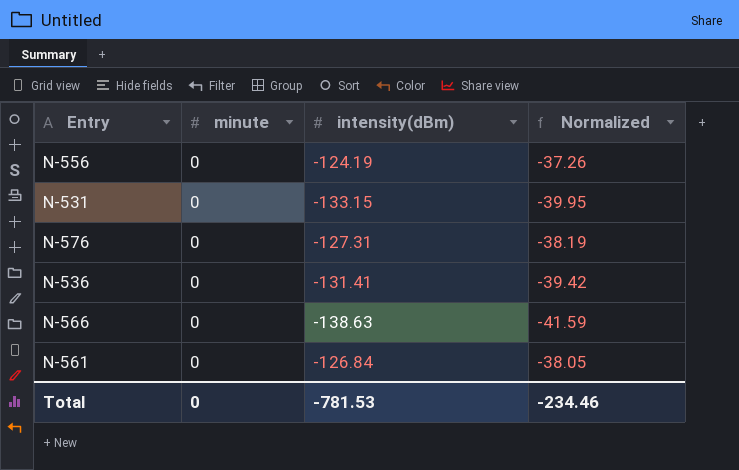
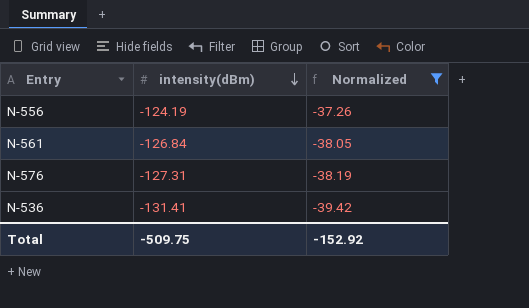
filter: none -> Normalized >= -39.42
row order: none -> intensity(dBm) descending
column minute | position: 2 -> none
Total | intensity(dBm): -781.53 -> -509.75
Total | Normalized: -234.46 -> -152.92

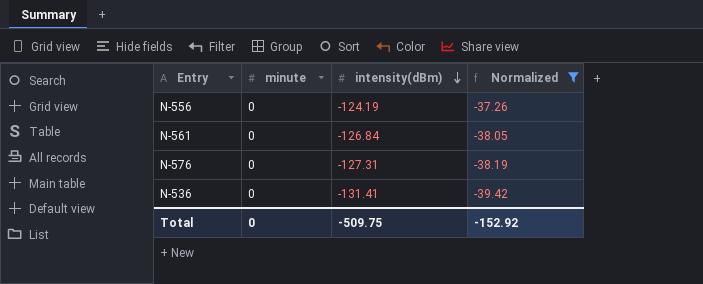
column minute | position: none -> 2

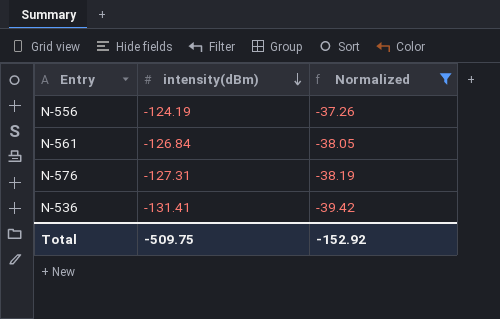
column minute | position: 2 -> none

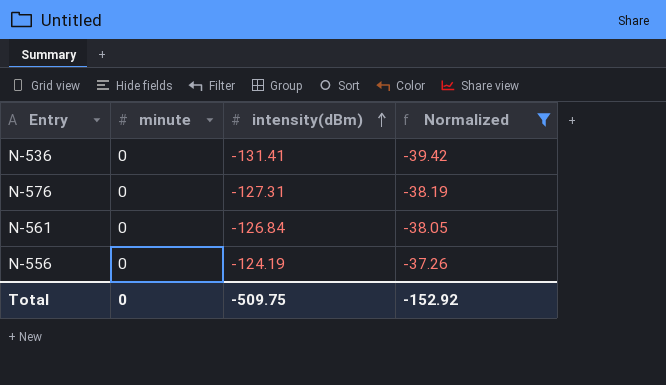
row order: intensity(dBm) descending -> intensity(dBm) ascending
column minute | position: none -> 2

